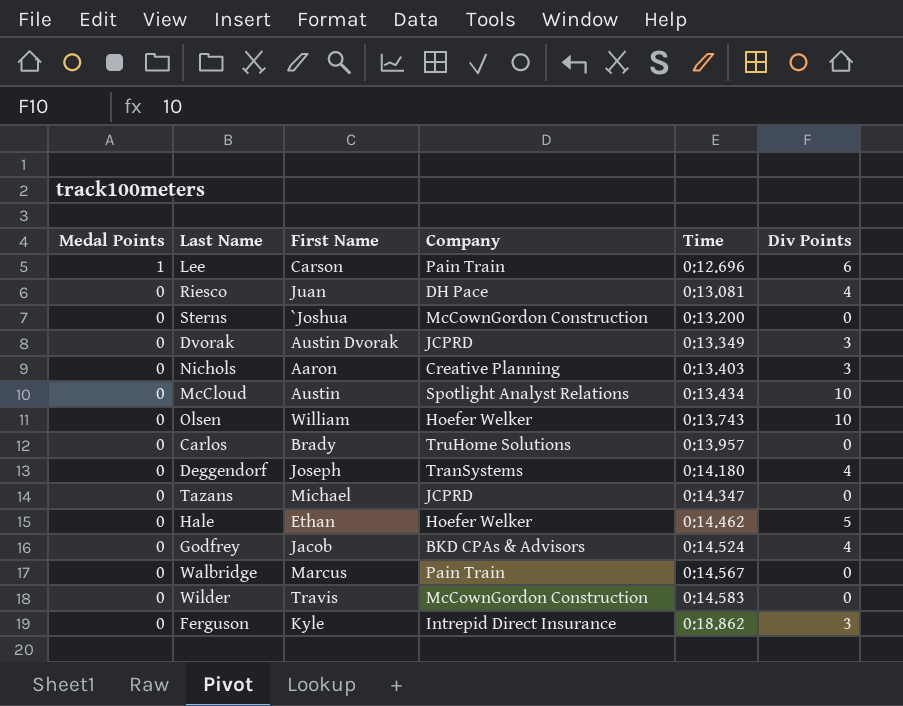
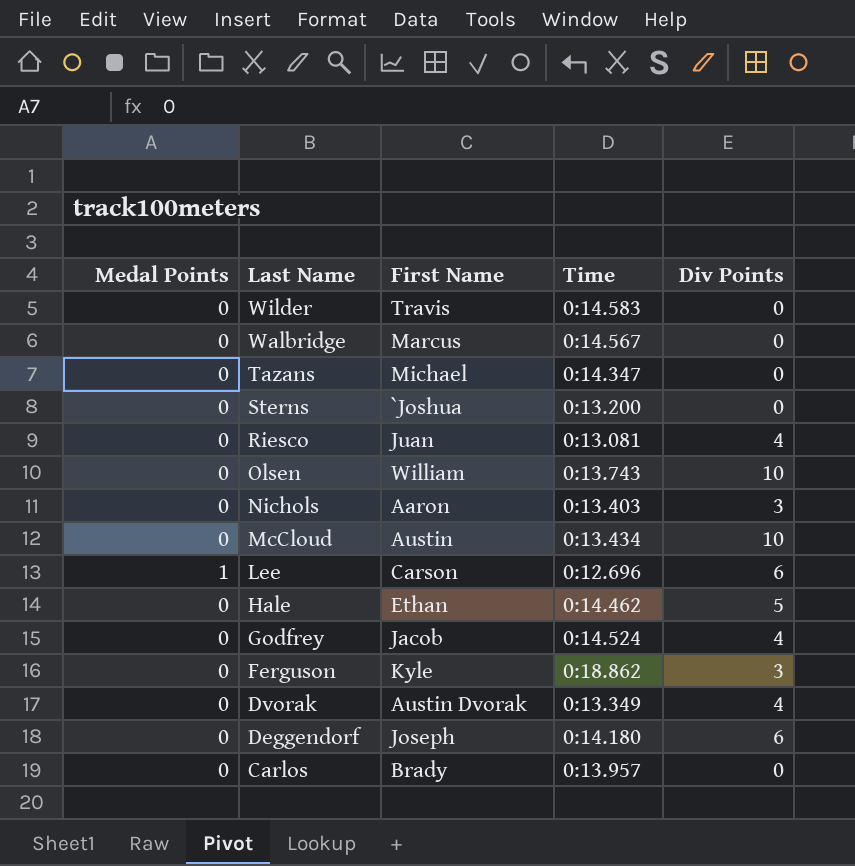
row order: Medal Points descending -> Last Name descending
column Company | position: 4 -> none
Dvorak | Div Points: 3 -> 4
Deggendorf | Div Points: 4 -> 6

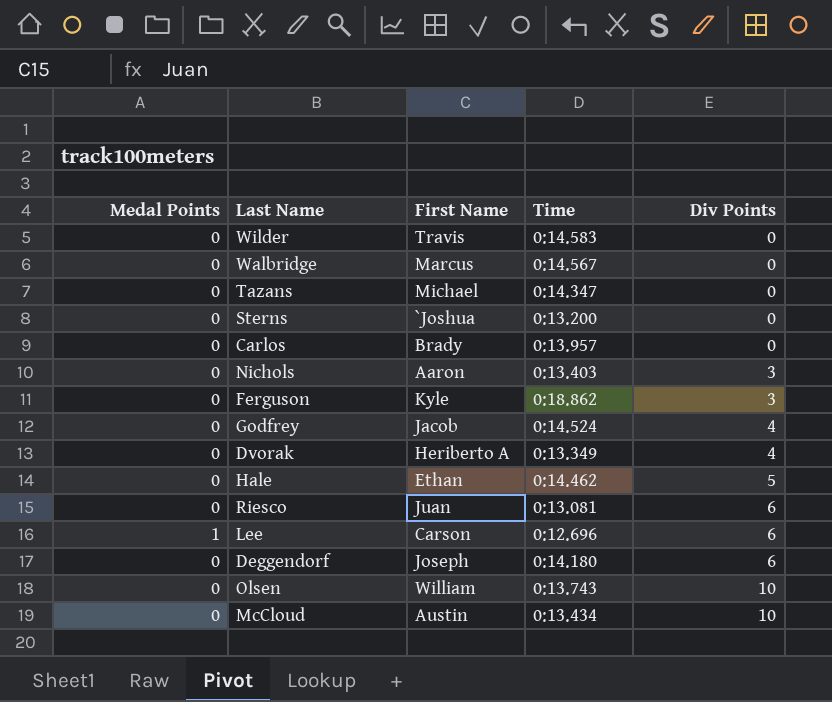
row order: Last Name descending -> Div Points ascending
Dvorak | First Name: Austin Dvorak -> Heriberto A
Riesco | Div Points: 4 -> 6

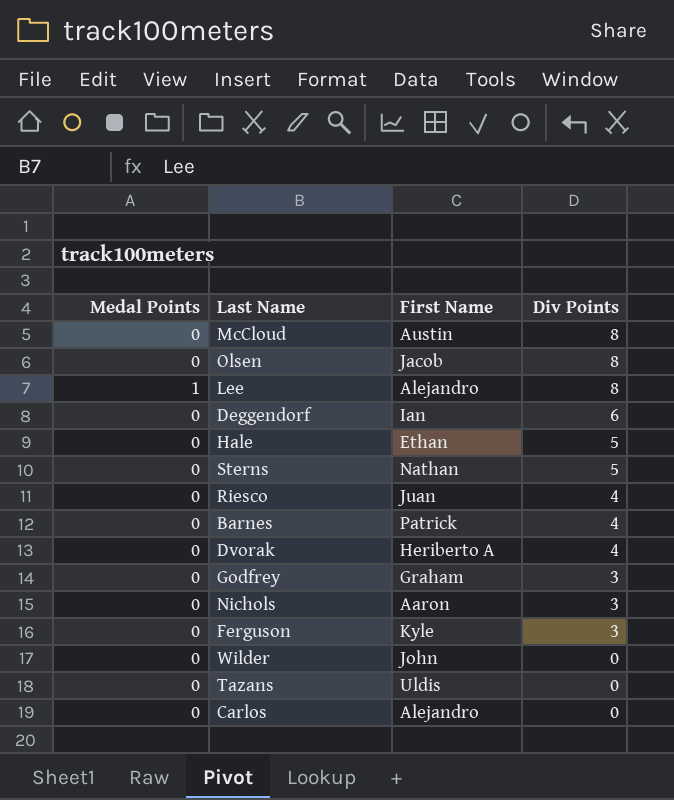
row order: Div Points ascending -> Div Points descending
column Time | position: 4 -> none
row Walbridge: 0 | Marcus | 0:14.567 | 0 -> none
McCloud | Div Points: 10 -> 8
Olsen | First Name: William -> Jacob
Olsen | Div Points: 10 -> 8
Lee | First Name: Carson -> Alejandro
Lee | Div Points: 6 -> 8
Deggendorf | First Name: Joseph -> Ian
Sterns | First Name: `Joshua -> Nathan
Sterns | Div Points: 0 -> 5
Riesco | Div Points: 6 -> 4
row Barnes: none -> 0 | Patrick | 4
Godfrey | First Name: Jacob -> Graham
Godfrey | Div Points: 4 -> 3
Wilder | First Name: Travis -> John
Tazans | First Name: Michael -> Uldis
Carlos | First Name: Brady -> Alejandro

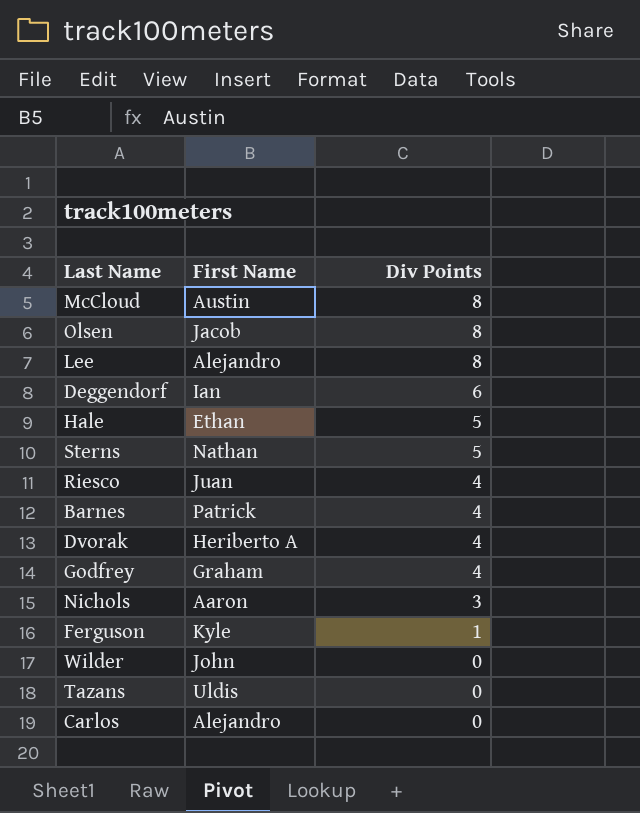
column Medal Points | position: 1 -> none
Godfrey | Div Points: 3 -> 4
Ferguson | Div Points: 3 -> 1

